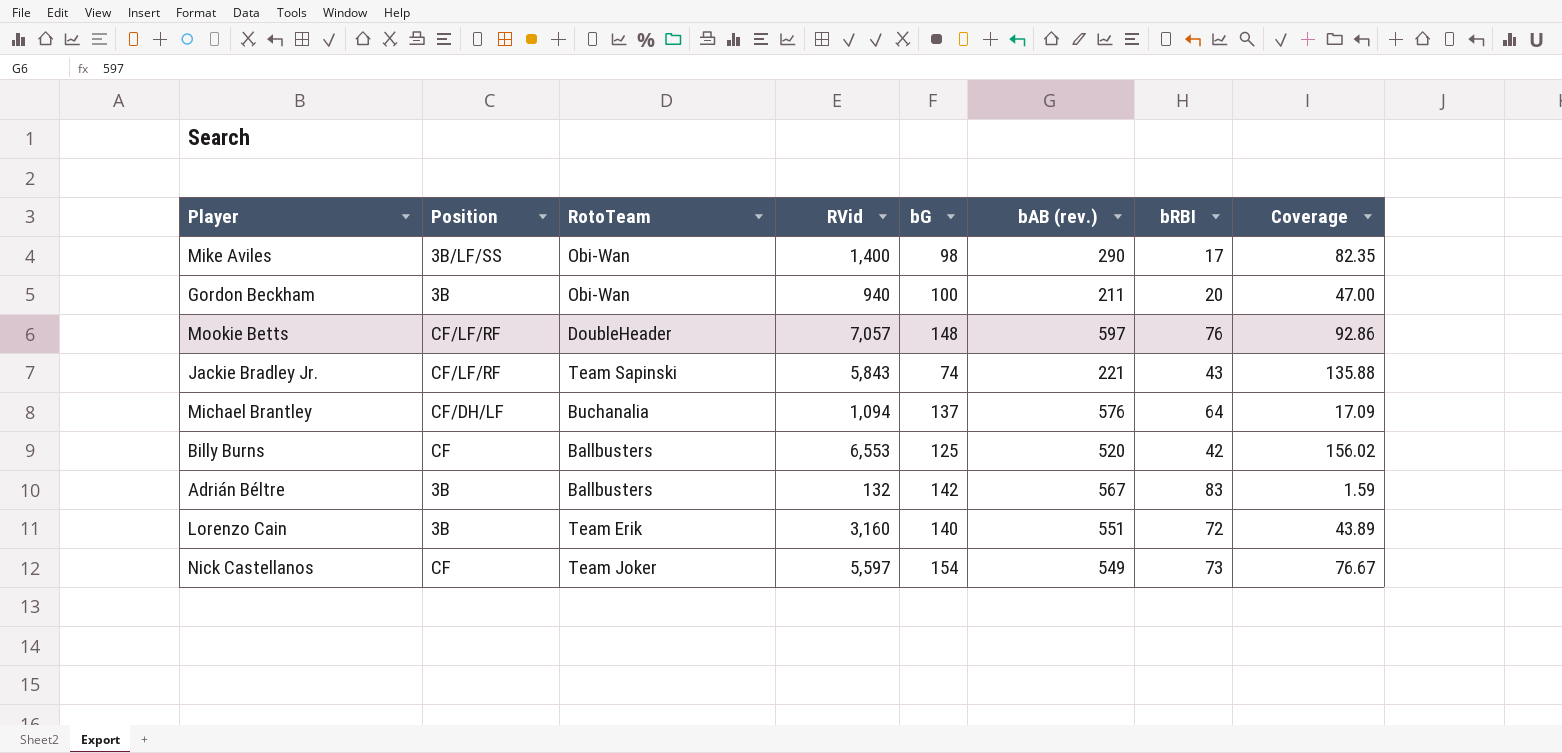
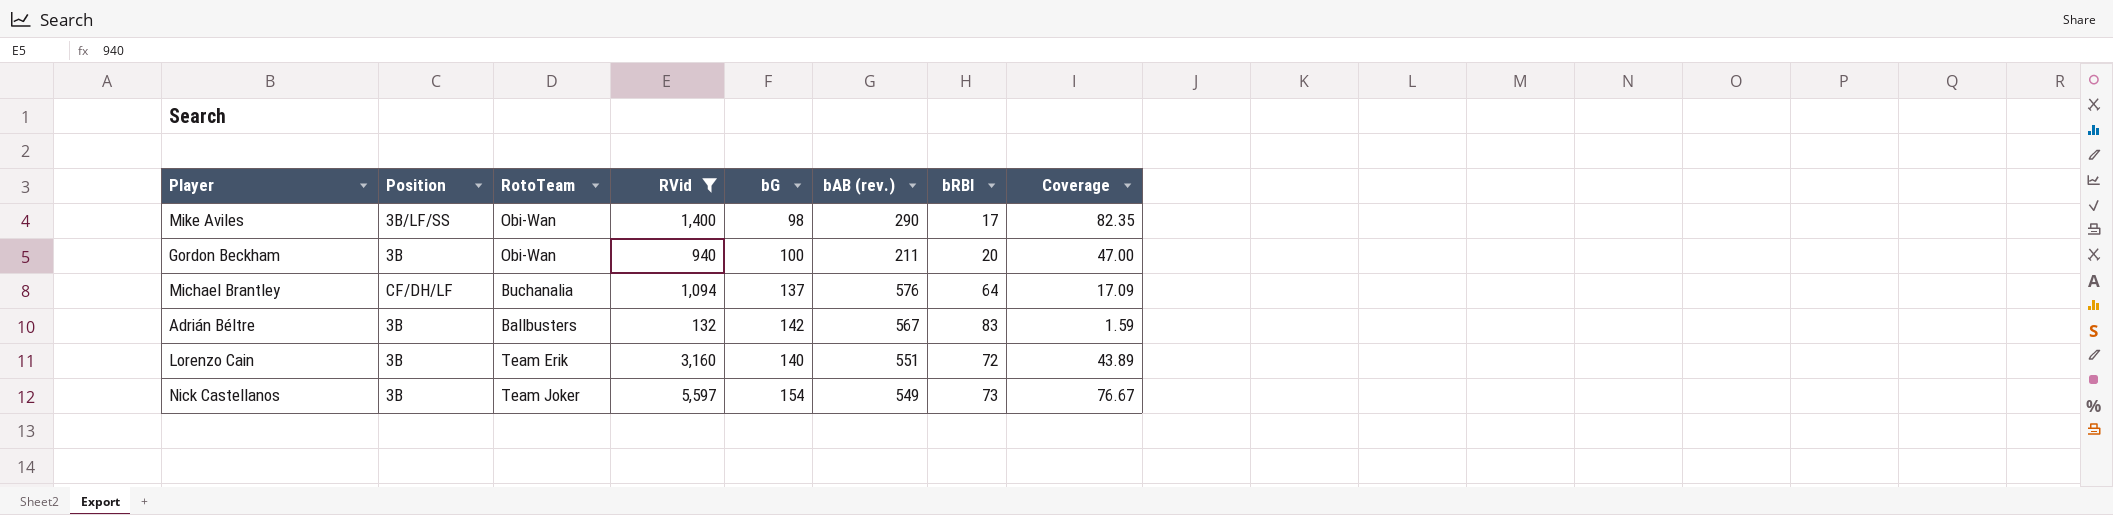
filter: none -> RVid <= 5,597
Nick Castellanos | Position: CF -> 3B

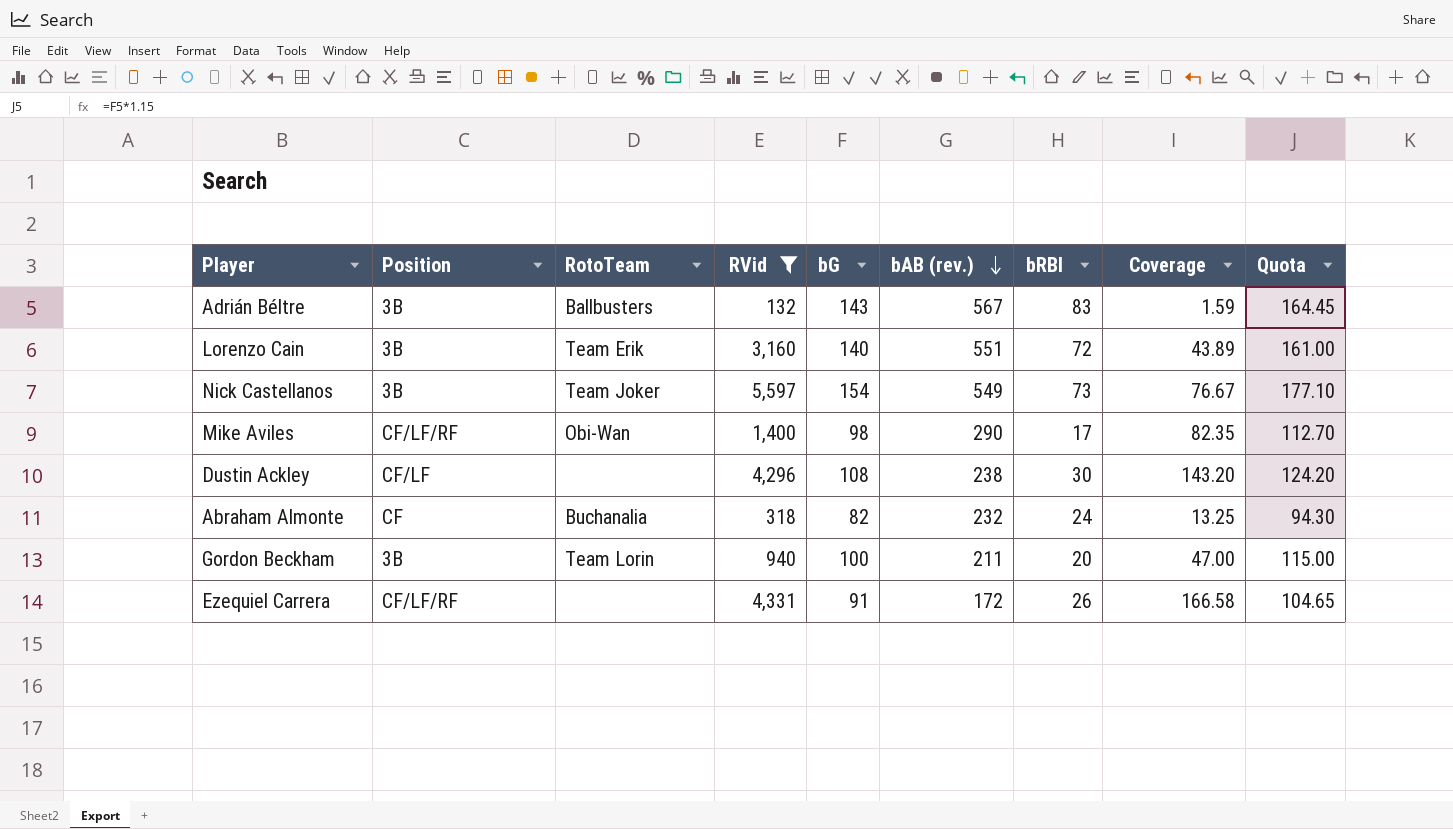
row order: none -> bAB (rev.) descending
column Quota | formula: none -> [bG] * 1.15
row Michael Brantley: CF/DH/LF | Buchanalia | 1,094 | 137 | 576 | 64 | 17.09 -> none
Adrián Béltre | bG: 142 -> 143
Mike Aviles | Position: 3B/LF/SS -> CF/LF/RF
row Dustin Ackley: none -> CF/LF | none | 4,296 | 108 | 238 | 30 | 143.20 | 124.20
row Abraham Almonte: none -> CF | Buchanalia | 318 | 82 | 232 | 24 | 13.25 | 94.30
Gordon Beckham | RotoTeam: Obi-Wan -> Team Lorin
row Ezequiel Carrera: none -> CF/LF/RF | none | 4,331 | 91 | 172 | 26 | 166.58 | 104.65

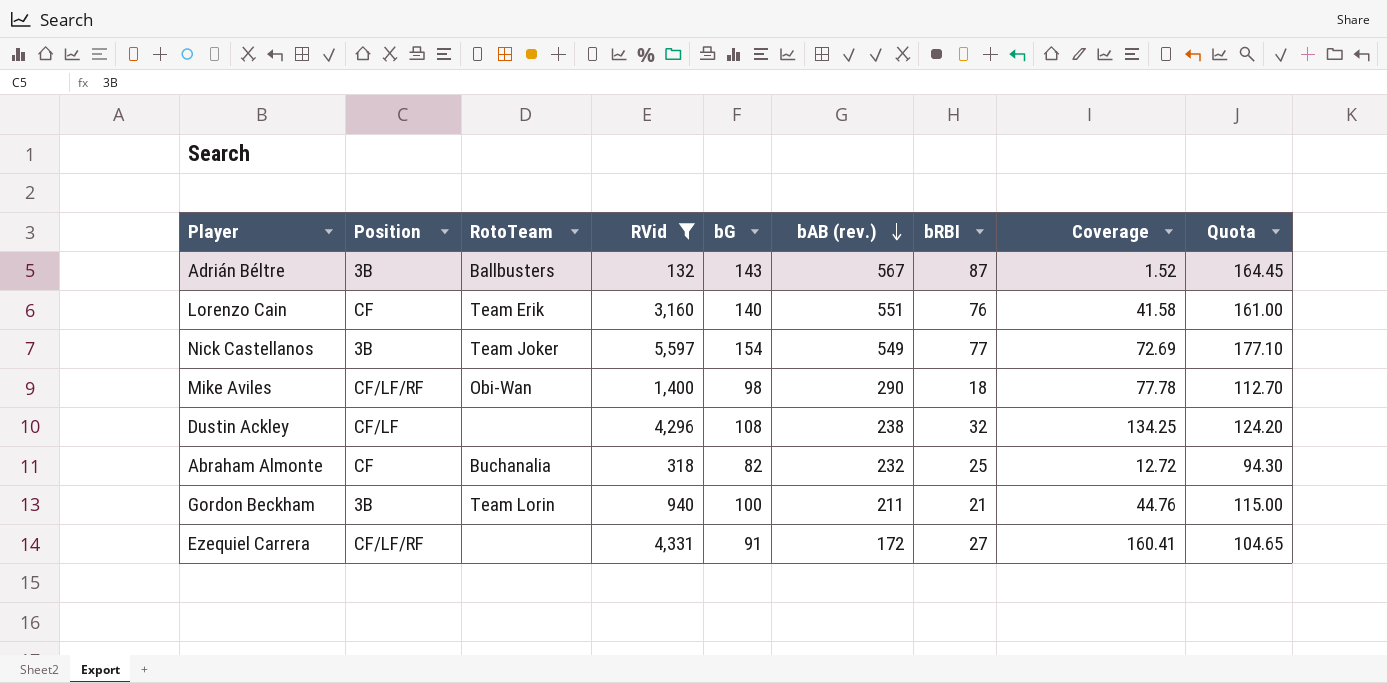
Adrián Béltre | bRBI: 83 -> 87
Adrián Béltre | Coverage: 1.59 -> 1.52
Lorenzo Cain | Position: 3B -> CF
Lorenzo Cain | bRBI: 72 -> 76
Lorenzo Cain | Coverage: 43.89 -> 41.58
Nick Castellanos | bRBI: 73 -> 77
Nick Castellanos | Coverage: 76.67 -> 72.69
Mike Aviles | bRBI: 17 -> 18
Mike Aviles | Coverage: 82.35 -> 77.78
Dustin Ackley | bRBI: 30 -> 32
Dustin Ackley | Coverage: 143.20 -> 134.25
Abraham Almonte | bRBI: 24 -> 25
Abraham Almonte | Coverage: 13.25 -> 12.72
Gordon Beckham | bRBI: 20 -> 21
Gordon Beckham | Coverage: 47.00 -> 44.76
Ezequiel Carrera | bRBI: 26 -> 27
Ezequiel Carrera | Coverage: 166.58 -> 160.41

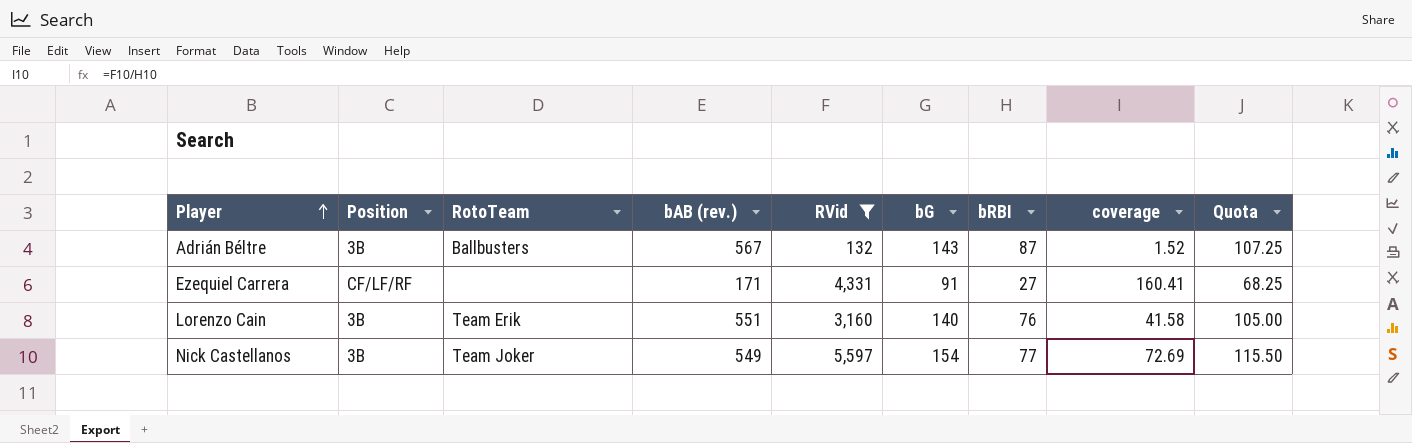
row order: bAB (rev.) descending -> Player ascending
column bAB (rev.) | position: 6 -> 4
column name: Coverage -> coverage
column Quota | formula: [bG] * 1.15 -> [bG] * 0.75
row Mike Aviles: CF/LF/RF | Obi-Wan | 1,400 | 98 | 290 | 18 | 77.78 | 112.70 -> none
row Dustin Ackley: CF/LF | none | 4,296 | 108 | 238 | 32 | 134.25 | 124.20 -> none
row Abraham Almonte: CF | Buchanalia | 318 | 82 | 232 | 25 | 12.72 | 94.30 -> none
row Gordon Beckham: 3B | Team Lorin | 940 | 100 | 211 | 21 | 44.76 | 115.00 -> none
Ezequiel Carrera | bAB (rev.): 172 -> 171
Lorenzo Cain | Position: CF -> 3B

